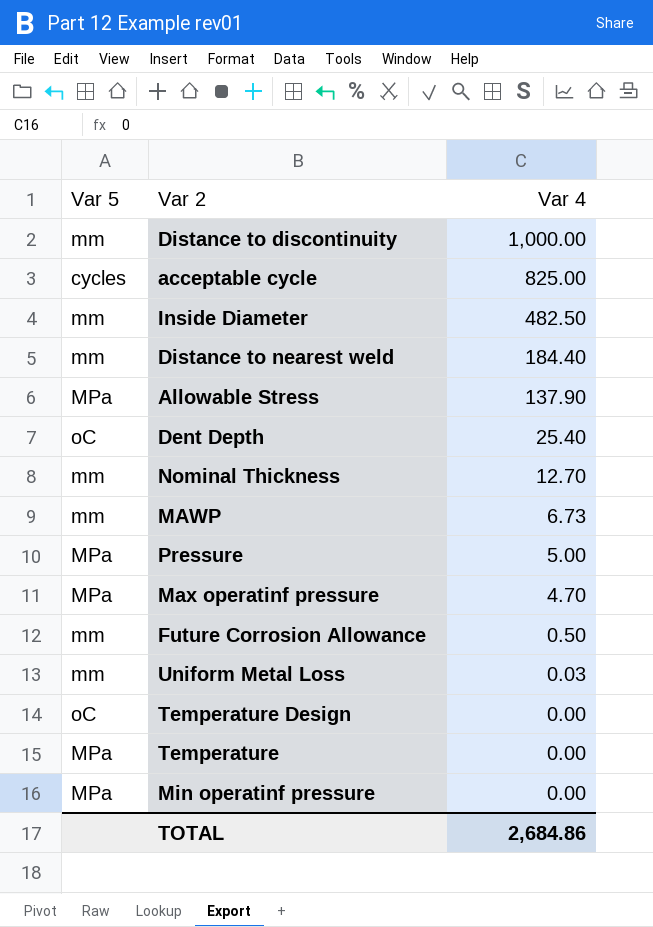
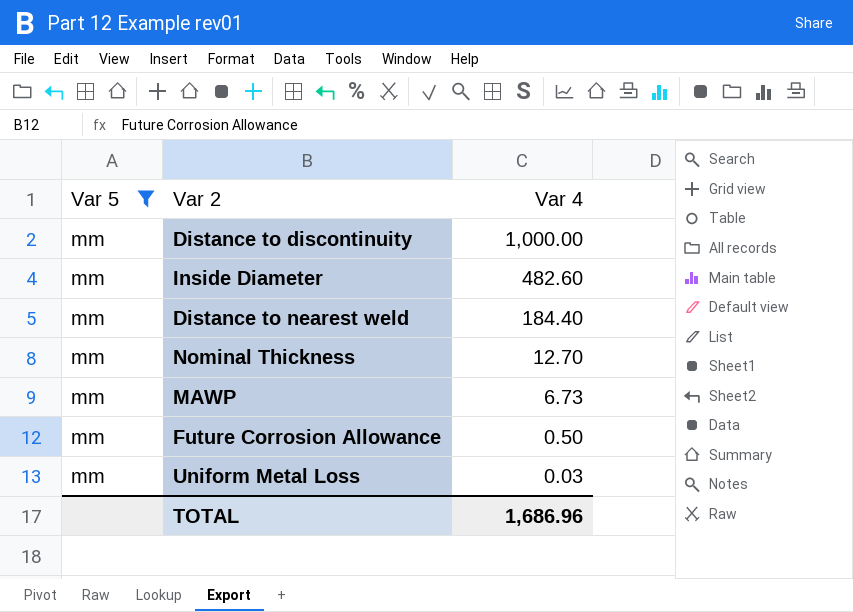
filter: none -> Var 5 = mm
Inside Diameter | Var 4: 482.50 -> 482.60
TOTAL | Var 4: 2,684.86 -> 1,686.96

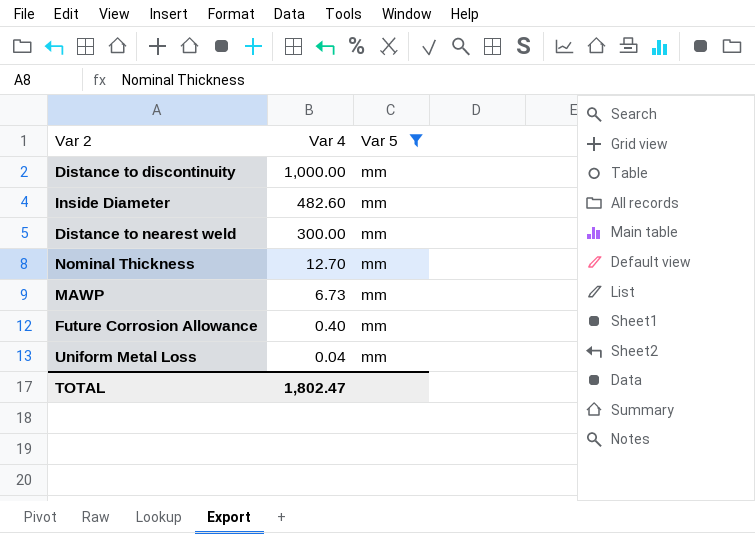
column Var 5 | position: 1 -> 3
Distance to nearest weld | Var 4: 184.40 -> 300.00
Future Corrosion Allowance | Var 4: 0.50 -> 0.40
Uniform Metal Loss | Var 4: 0.03 -> 0.04
TOTAL | Var 4: 1,686.96 -> 1,802.47

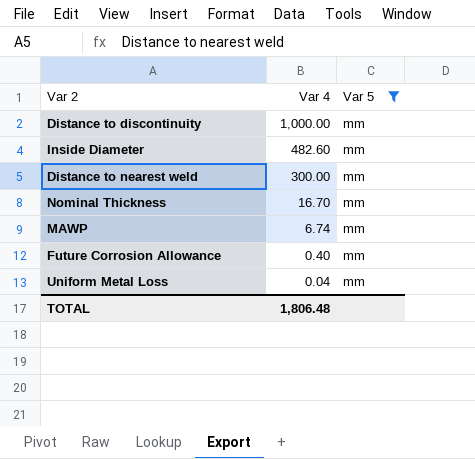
Nominal Thickness | Var 4: 12.70 -> 16.70
MAWP | Var 4: 6.73 -> 6.74
TOTAL | Var 4: 1,802.47 -> 1,806.48

